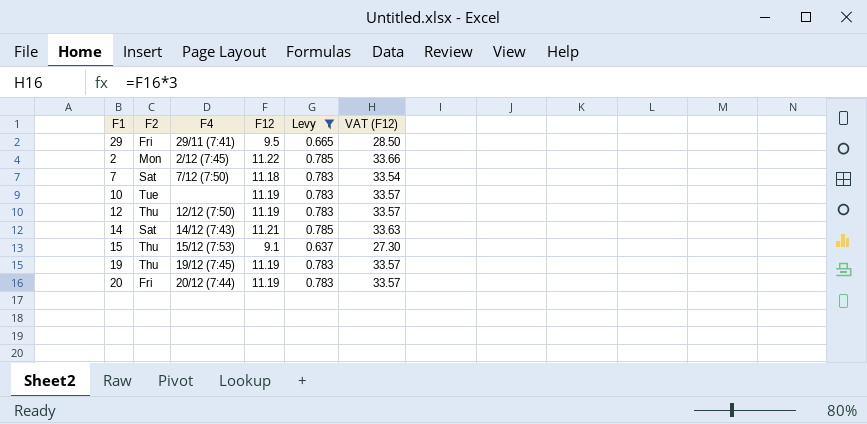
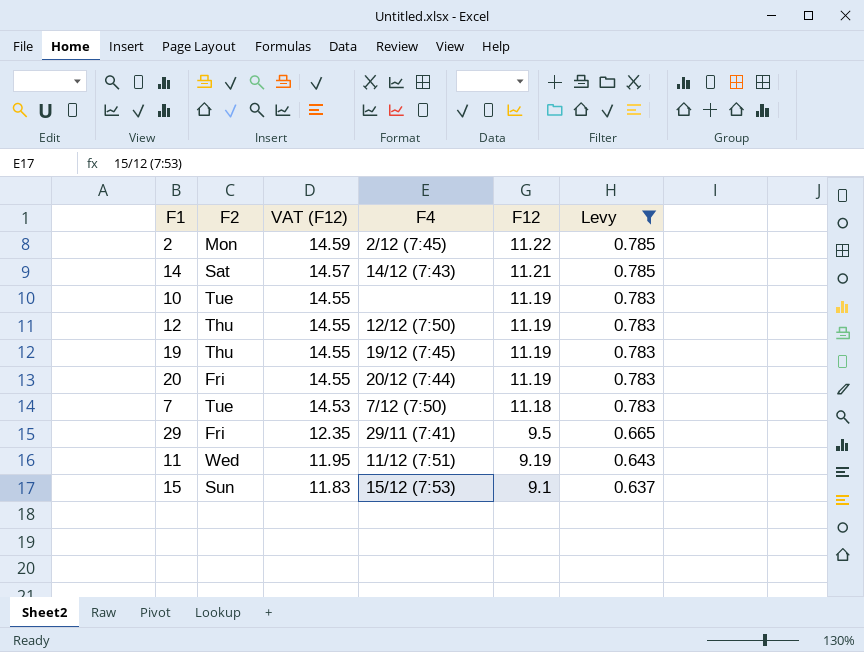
row order: none -> VAT (F12) descending
column VAT (F12) | formula: [F12] * 3 -> [F12] * 1.3
column VAT (F12) | position: 6 -> 3
7 | F2: Sat -> Tue
row 11: none -> Wed | 11.95 | 11/12 (7:51) | 9.19 | 0.643
15 | F2: Thu -> Sun

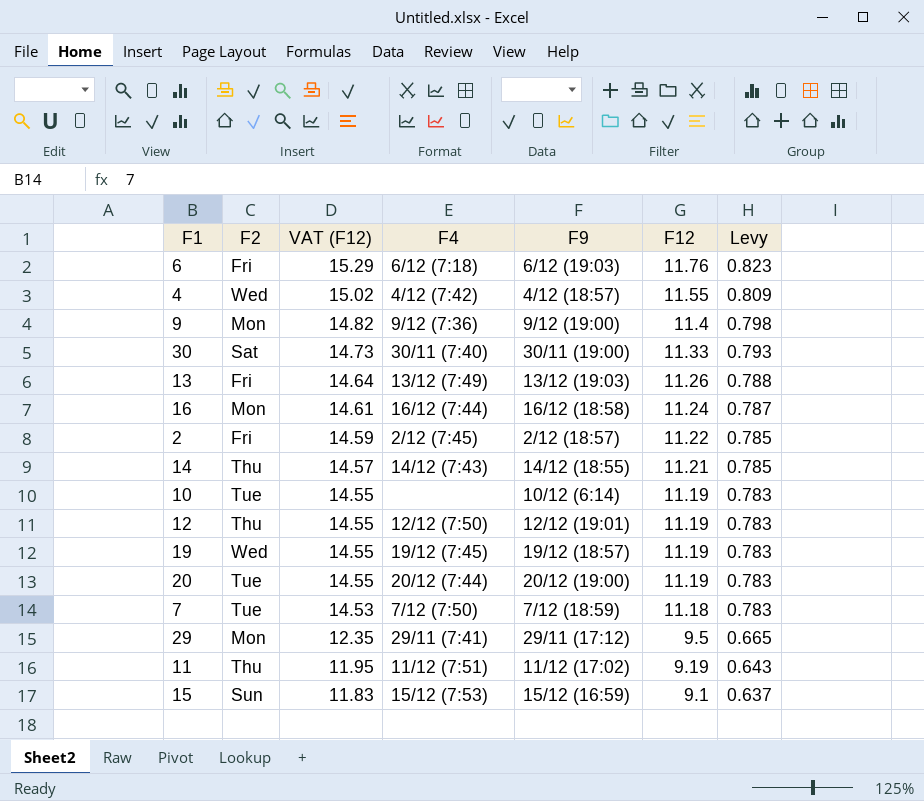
filter: Levy <= 0.785 -> none
column F9 | position: none -> 5
2 | F2: Mon -> Fri
14 | F2: Sat -> Thu
19 | F2: Thu -> Wed
20 | F2: Fri -> Tue
29 | F2: Fri -> Mon
11 | F2: Wed -> Thu

